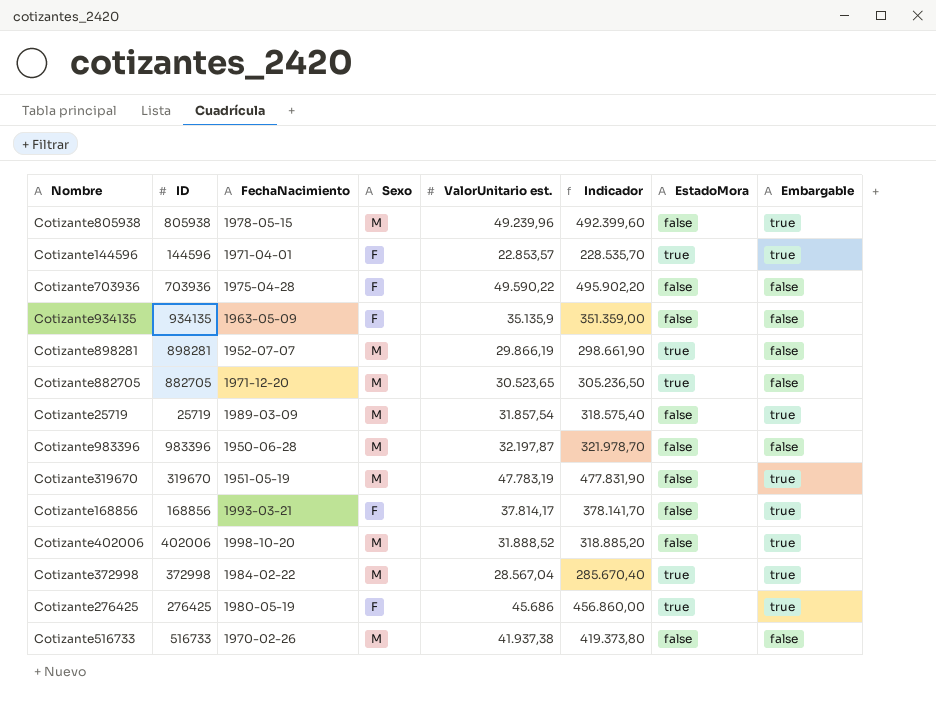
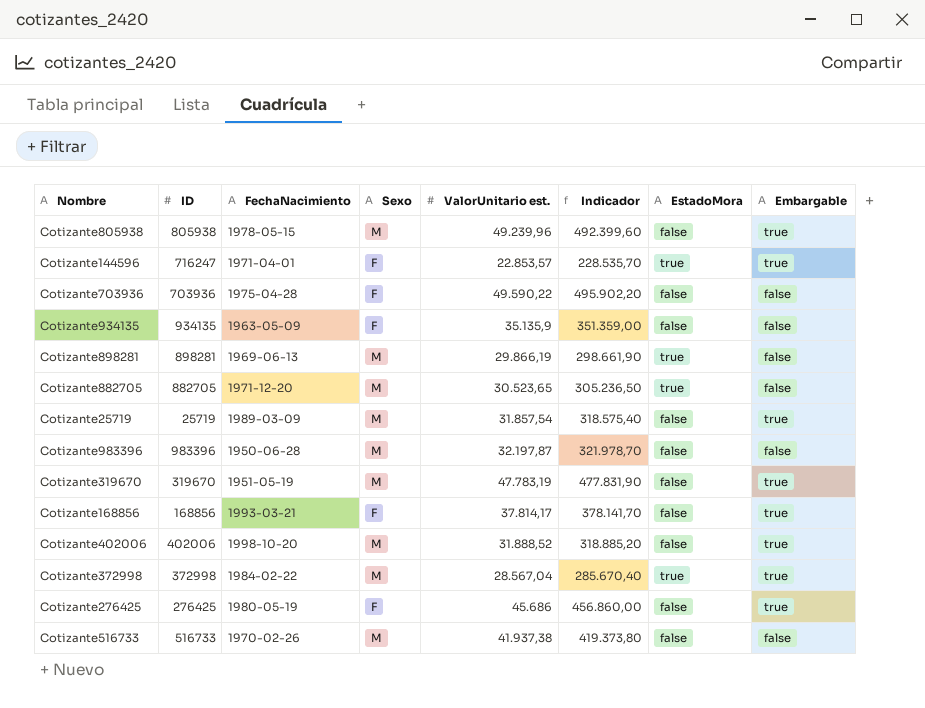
Cotizante144596 | ID: 144596 -> 716247
Cotizante898281 | FechaNacimiento: 1952-07-07 -> 1969-06-13
Cotizante276425 | EstadoMora: true -> false

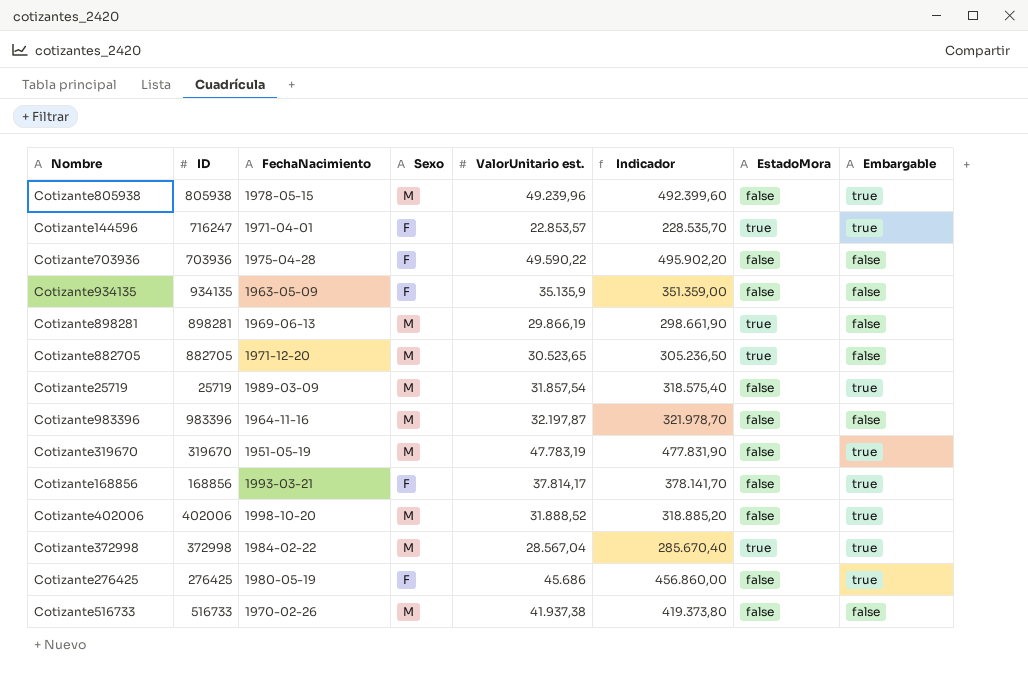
Cotizante983396 | FechaNacimiento: 1950-06-28 -> 1964-11-16

